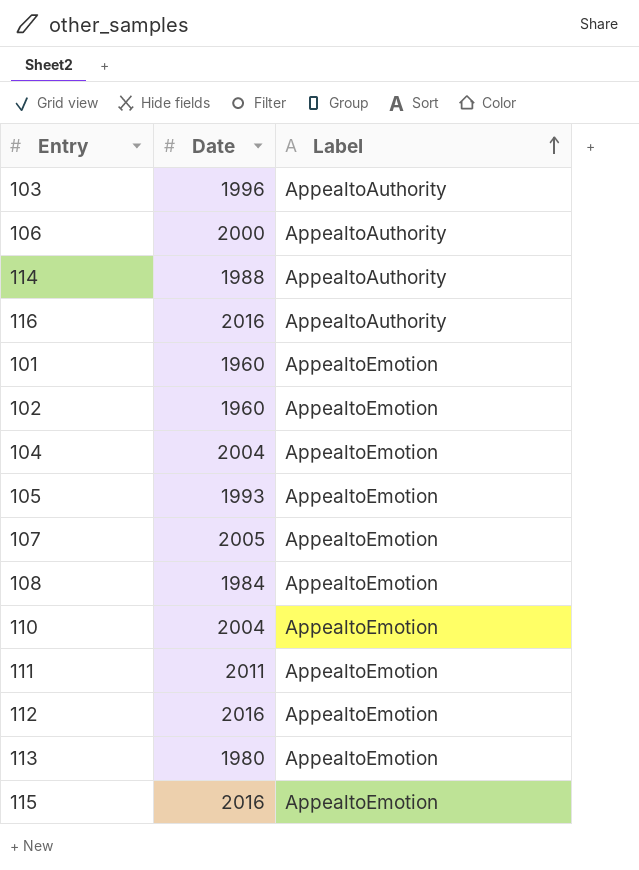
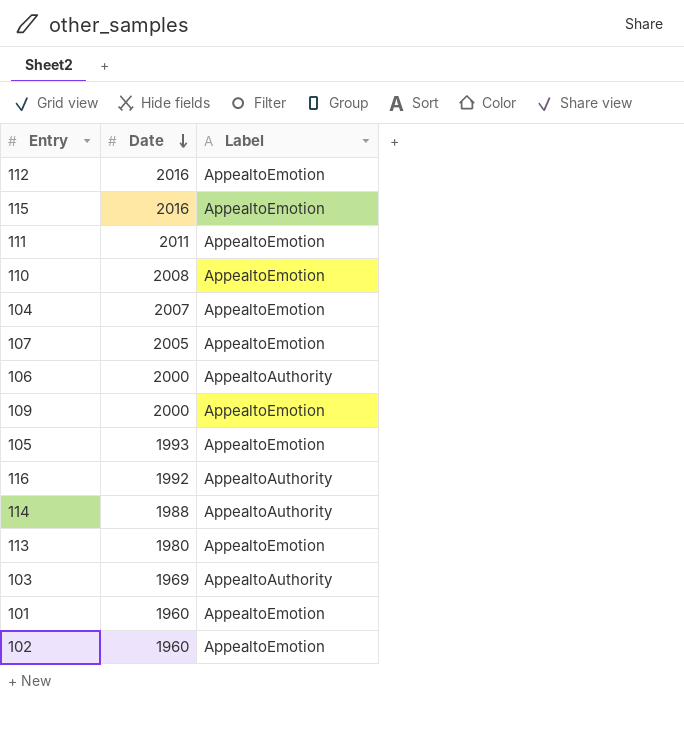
row order: Label ascending -> Date descending
row 108: 1984 | AppealtoEmotion -> none
110 | Date: 2004 -> 2008
104 | Date: 2004 -> 2007
row 109: none -> 2000 | AppealtoEmotion
116 | Date: 2016 -> 1992
103 | Date: 1996 -> 1969

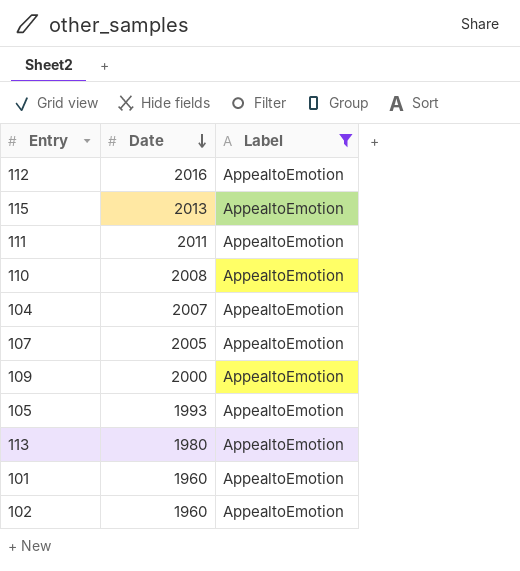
filter: none -> Label = AppealtoEmotion
115 | Date: 2016 -> 2013

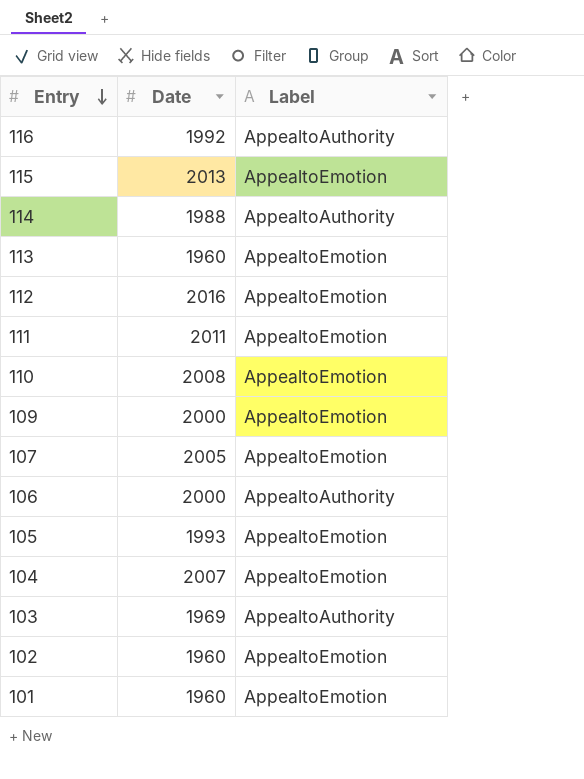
filter: Label = AppealtoEmotion -> none
row order: Date descending -> Entry descending
113 | Date: 1980 -> 1960

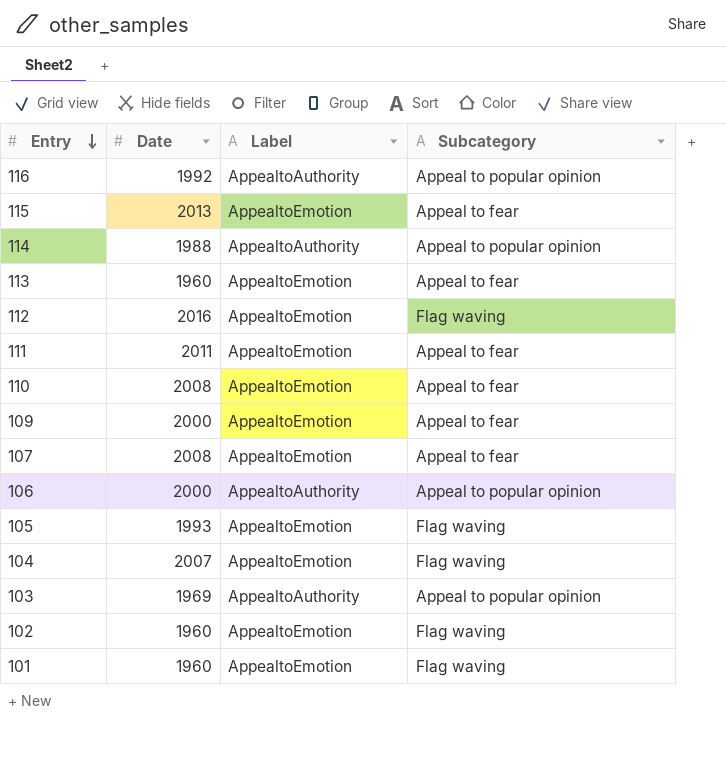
column Subcategory | position: none -> 4
107 | Date: 2005 -> 2008

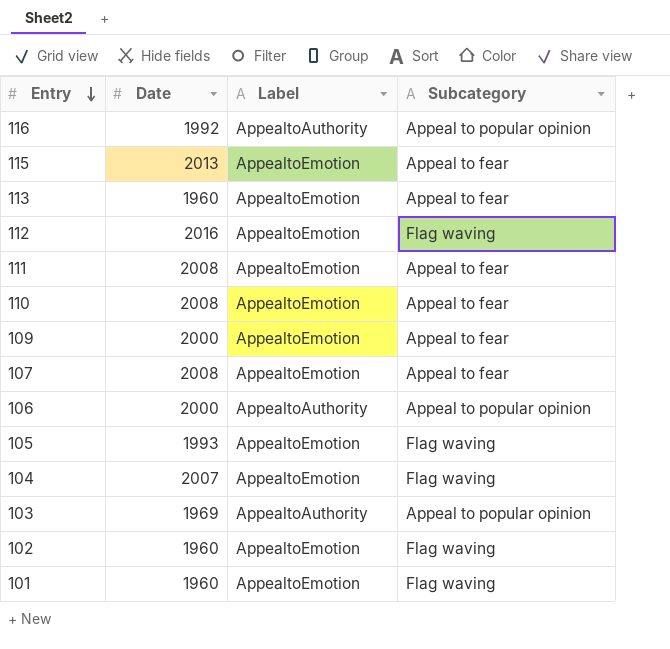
row 114: 1988 | AppealtoAuthority | Appeal to popular opinion -> none
111 | Date: 2011 -> 2008

